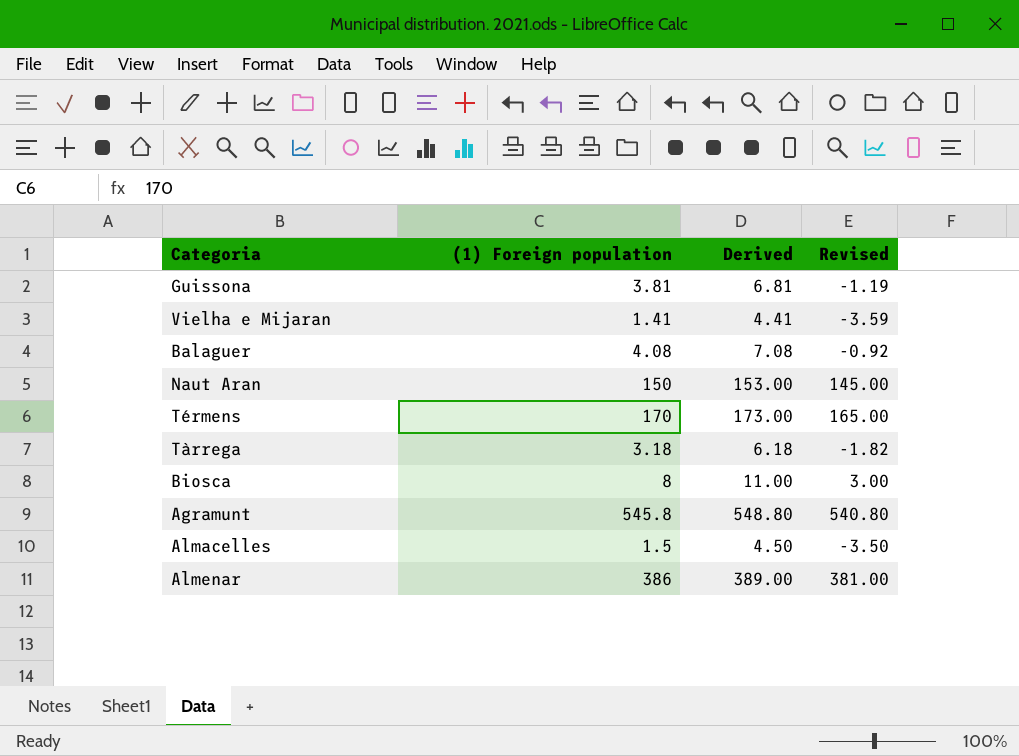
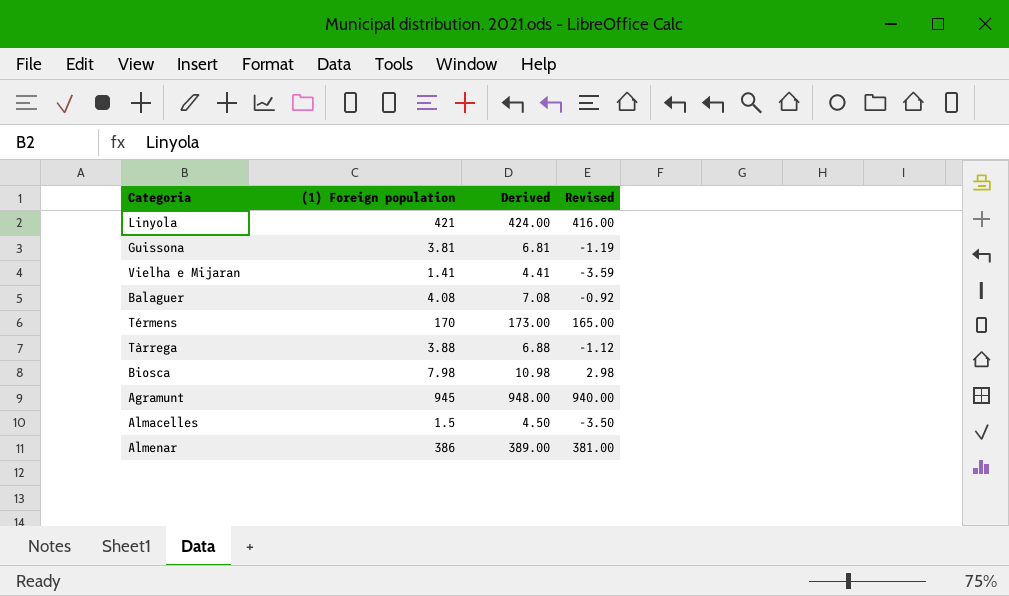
row Naut Aran: 150 | 153.00 | 145.00 -> none
row Linyola: none -> 421 | 424.00 | 416.00
Tàrrega | (1) Foreign population: 3.18 -> 3.88
Tàrrega | Derived: 6.18 -> 6.88
Tàrrega | Revised: -1.82 -> -1.12
Biosca | (1) Foreign population: 8 -> 7.98
Biosca | Derived: 11.00 -> 10.98
Biosca | Revised: 3.00 -> 2.98
Agramunt | (1) Foreign population: 545.8 -> 945
Agramunt | Derived: 548.80 -> 948.00
Agramunt | Revised: 540.80 -> 940.00

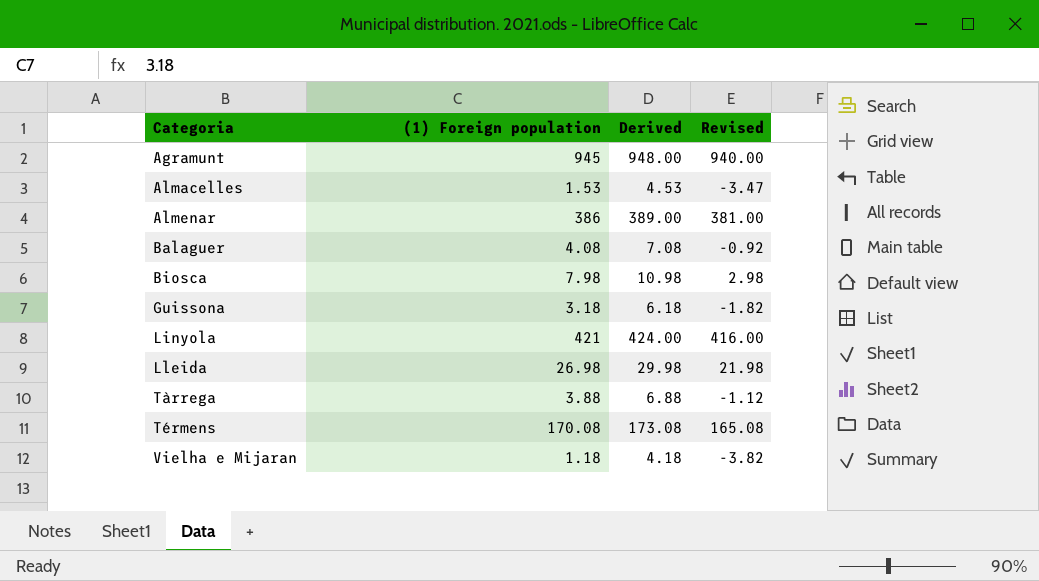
row order: none -> Categoria ascending
Almacelles | (1) Foreign population: 1.5 -> 1.53
Almacelles | Derived: 4.50 -> 4.53
Almacelles | Revised: -3.50 -> -3.47
Guissona | (1) Foreign population: 3.81 -> 3.18
Guissona | Derived: 6.81 -> 6.18
Guissona | Revised: -1.19 -> -1.82
row Lleida: none -> 26.98 | 29.98 | 21.98
Térmens | (1) Foreign population: 170 -> 170.08
Térmens | Derived: 173.00 -> 173.08
Térmens | Revised: 165.00 -> 165.08
Vielha e Mijaran | (1) Foreign population: 1.41 -> 1.18
Vielha e Mijaran | Derived: 4.41 -> 4.18
Vielha e Mijaran | Revised: -3.59 -> -3.82

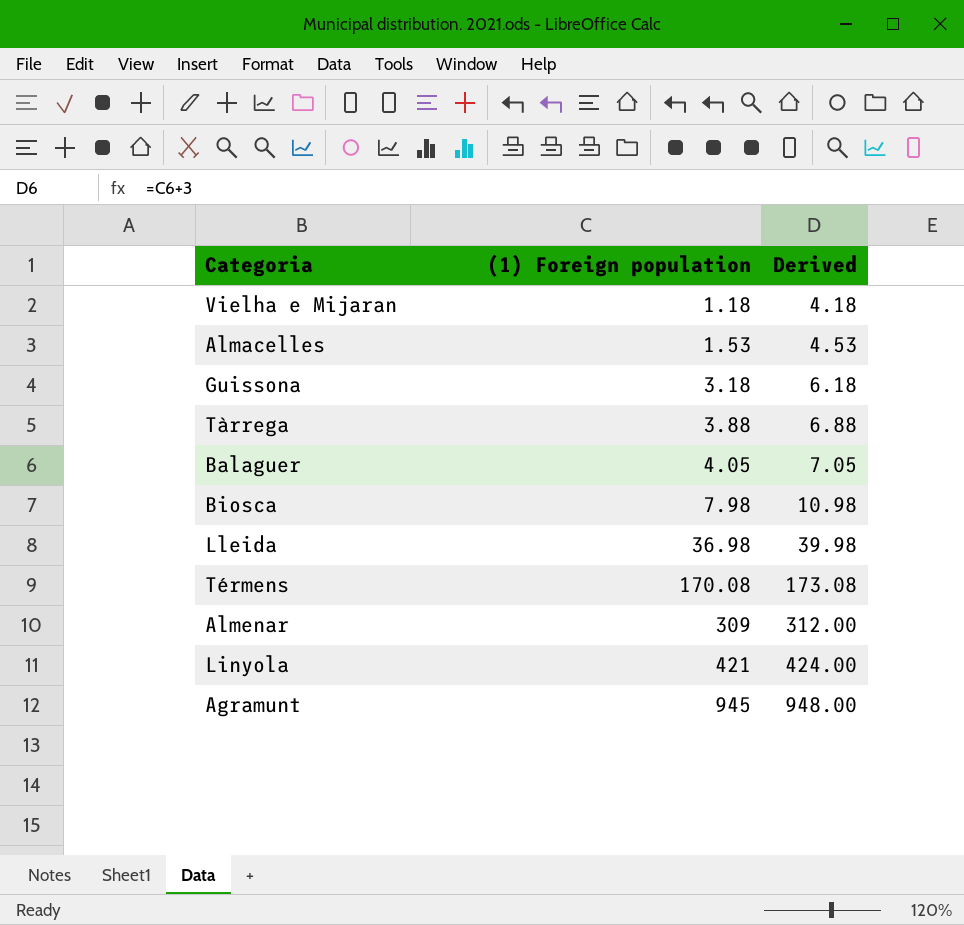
row order: Categoria ascending -> (1) Foreign population ascending
column Revised | formula: [(1) Foreign population] - 5 -> none
Balaguer | (1) Foreign population: 4.08 -> 4.05
Balaguer | Derived: 7.08 -> 7.05
Lleida | (1) Foreign population: 26.98 -> 36.98
Lleida | Derived: 29.98 -> 39.98
Almenar | (1) Foreign population: 386 -> 309
Almenar | Derived: 389.00 -> 312.00

